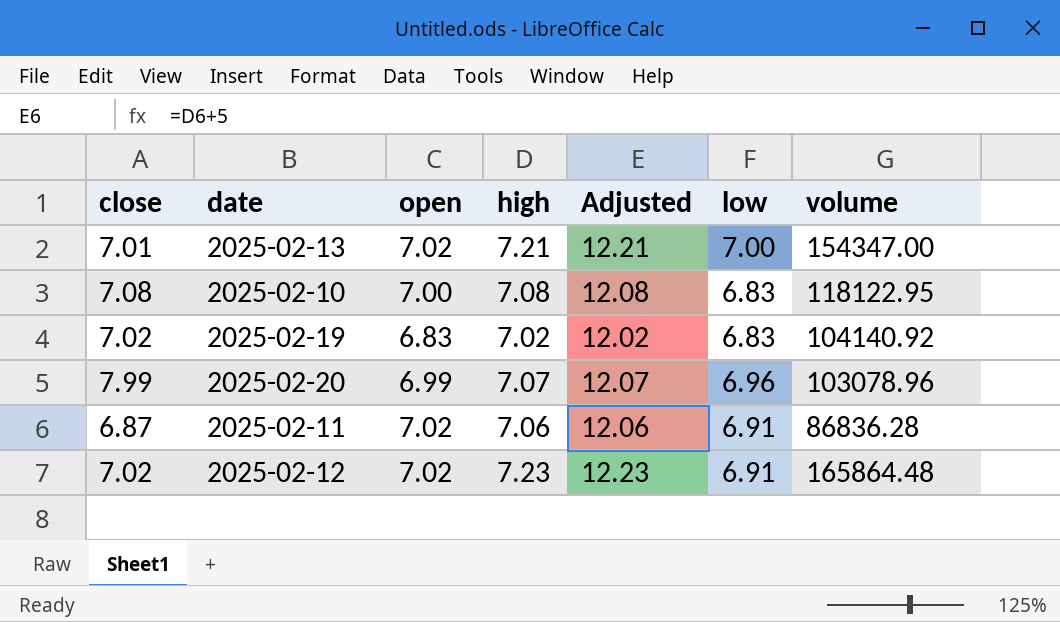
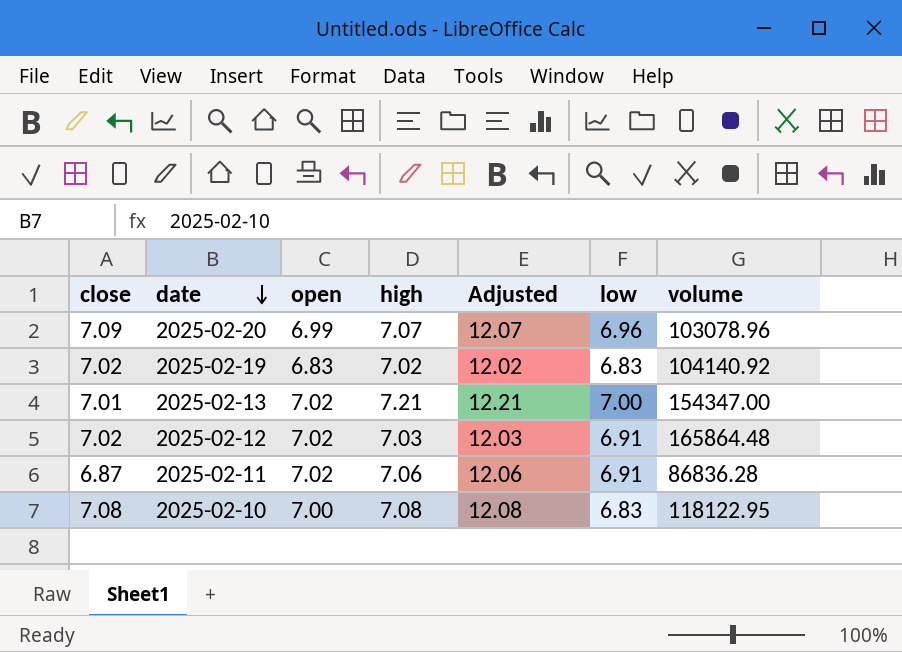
row order: none -> date descending
2025-02-20 | close: 7.99 -> 7.09
2025-02-12 | high: 7.23 -> 7.03
2025-02-12 | Adjusted: 12.23 -> 12.03

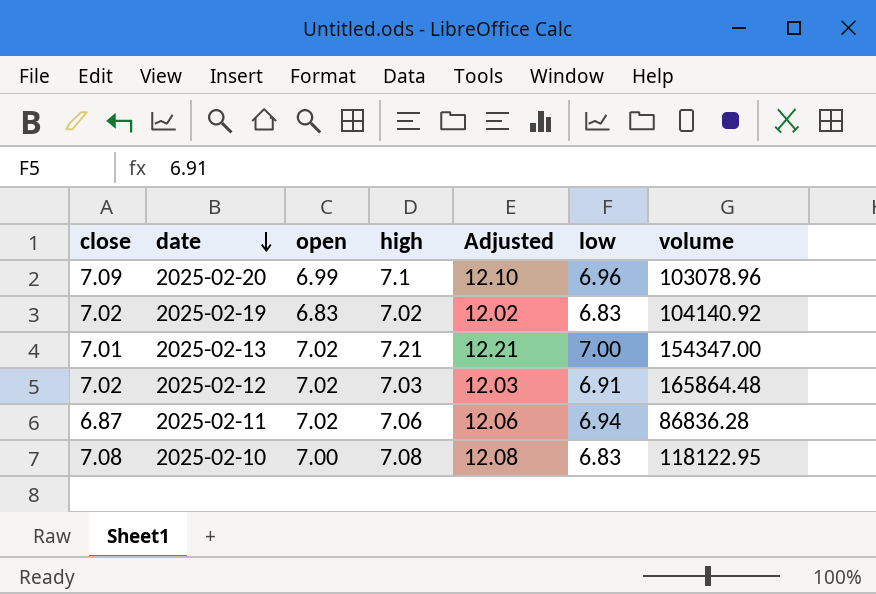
2025-02-20 | high: 7.07 -> 7.1
2025-02-20 | Adjusted: 12.07 -> 12.10
2025-02-11 | low: 6.91 -> 6.94

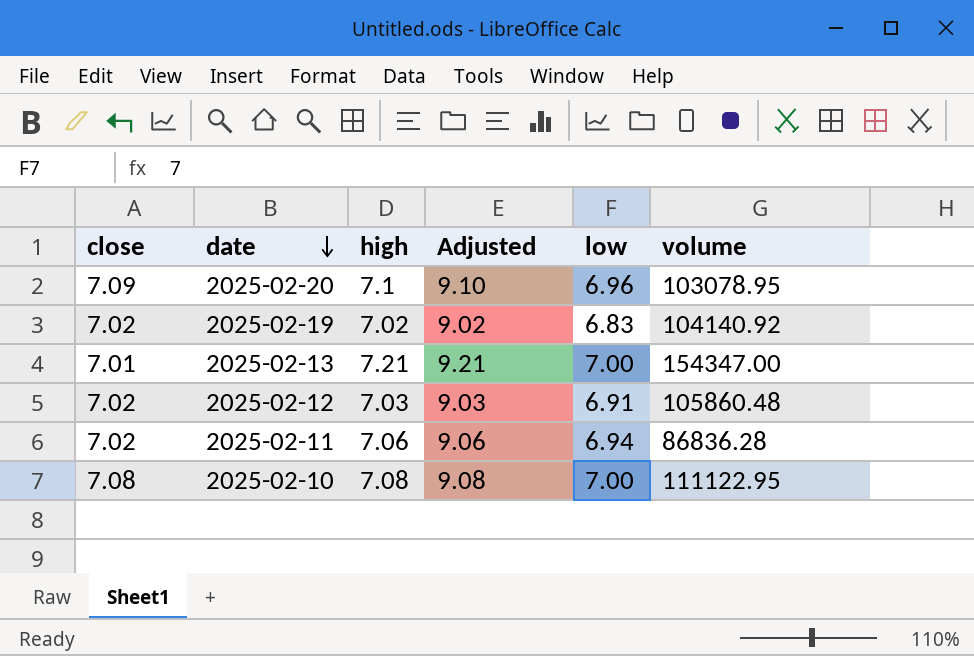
column open | position: 3 -> none
column Adjusted | formula: [high] + 5 -> [high] + 2
2025-02-20 | volume: 103078.96 -> 103078.95
2025-02-12 | volume: 165864.48 -> 105860.48
2025-02-11 | close: 6.87 -> 7.02
2025-02-10 | low: 6.83 -> 7.00
2025-02-10 | volume: 118122.95 -> 111122.95

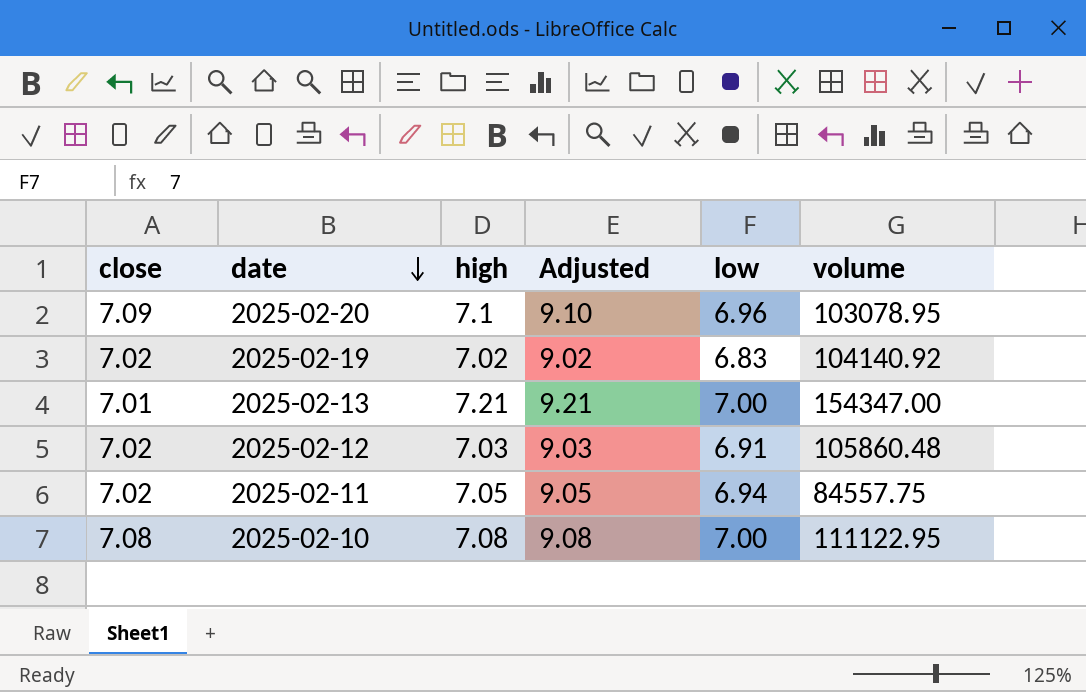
2025-02-11 | high: 7.06 -> 7.05
2025-02-11 | Adjusted: 9.06 -> 9.05
2025-02-11 | volume: 86836.28 -> 84557.75

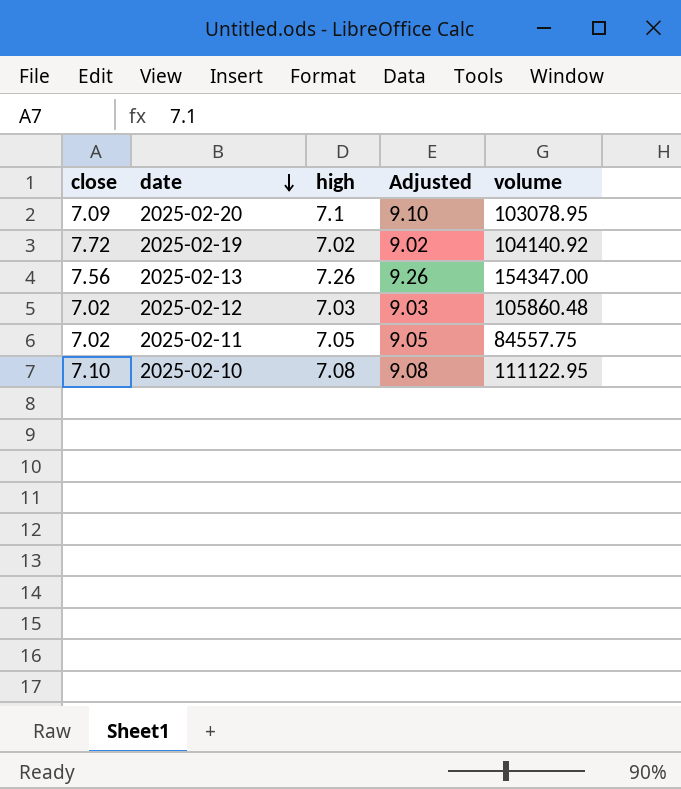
column low | position: 5 -> none
2025-02-19 | close: 7.02 -> 7.72
2025-02-13 | close: 7.01 -> 7.56
2025-02-13 | high: 7.21 -> 7.26
2025-02-13 | Adjusted: 9.21 -> 9.26
2025-02-10 | close: 7.08 -> 7.10

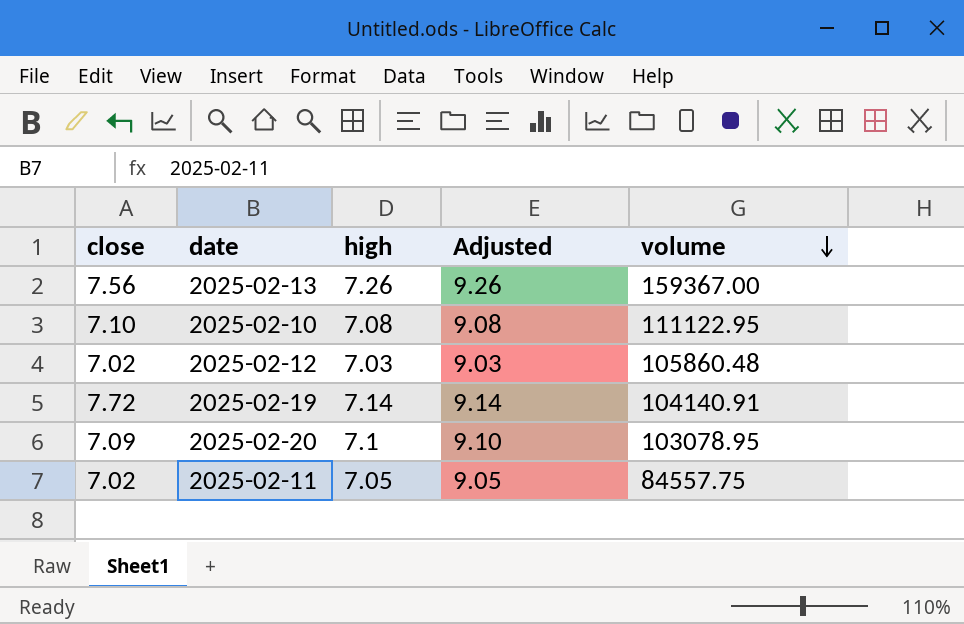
row order: date descending -> volume descending
2025-02-13 | volume: 154347.00 -> 159367.00
2025-02-19 | high: 7.02 -> 7.14
2025-02-19 | Adjusted: 9.02 -> 9.14
2025-02-19 | volume: 104140.92 -> 104140.91

